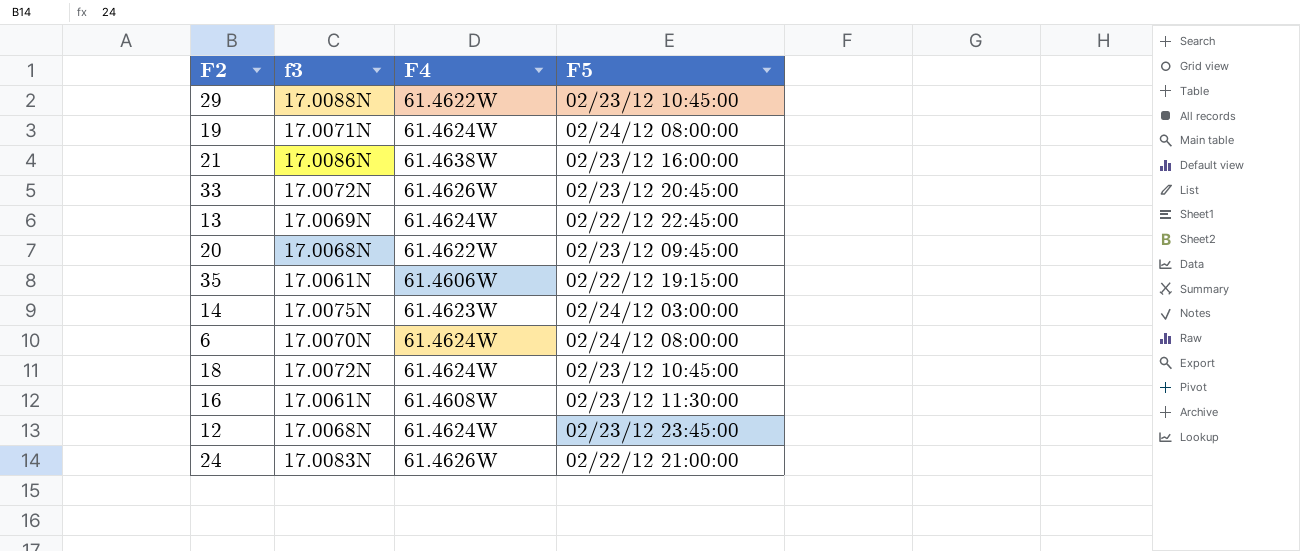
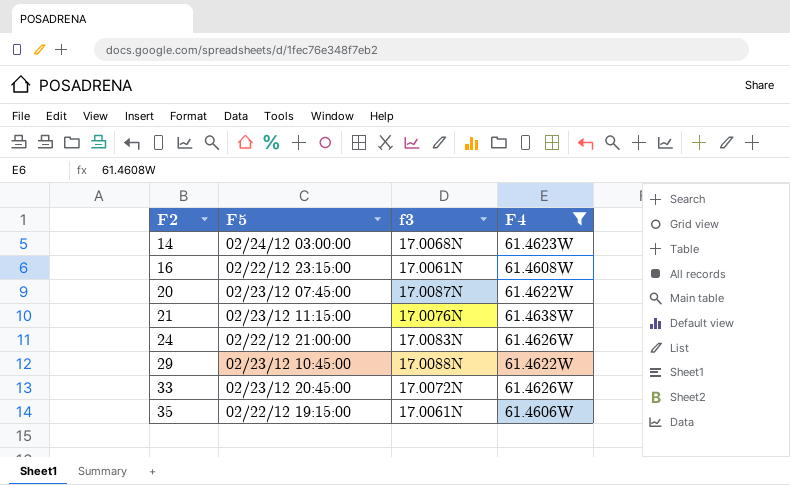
filter: none -> F4 != 61.4624W
row order: none -> F2 ascending
column F5 | position: 4 -> 2
14 | f3: 17.0075N -> 17.0068N
16 | F5: 02/23/12 11:30:00 -> 02/22/12 23:15:00
20 | F5: 02/23/12 09:45:00 -> 02/23/12 07:45:00
20 | f3: 17.0068N -> 17.0087N
21 | F5: 02/23/12 16:00:00 -> 02/23/12 11:15:00
21 | f3: 17.0086N -> 17.0076N

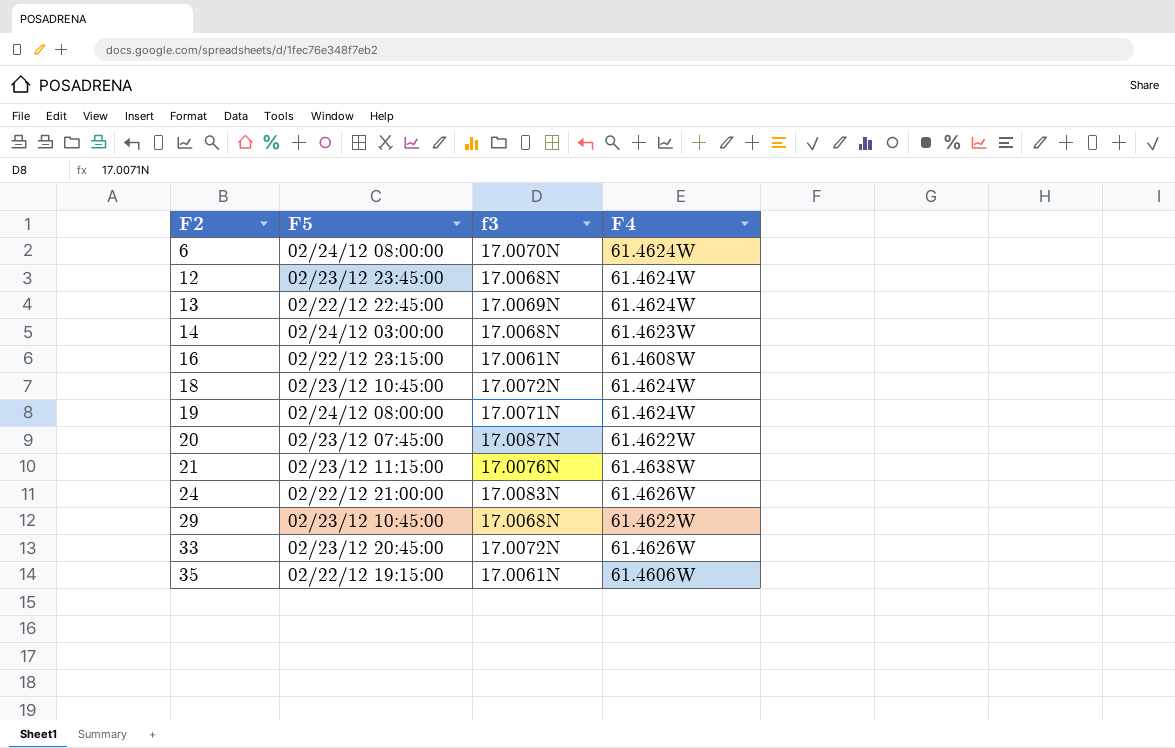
filter: F4 != 61.4624W -> none
29 | f3: 17.0088N -> 17.0068N

